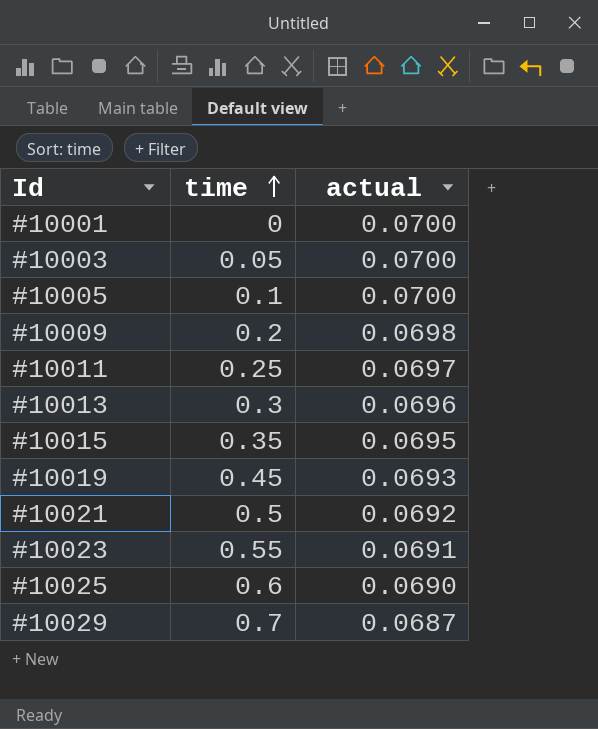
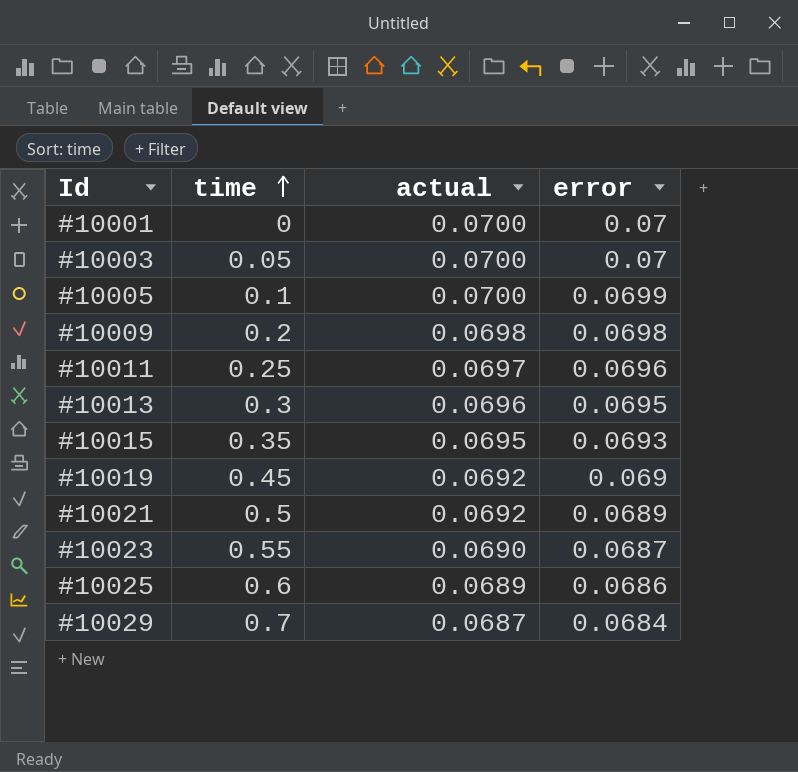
column error | position: none -> 4
#10019 | actual: 0.0693 -> 0.0692
#10023 | actual: 0.0691 -> 0.0690
#10025 | actual: 0.0690 -> 0.0689

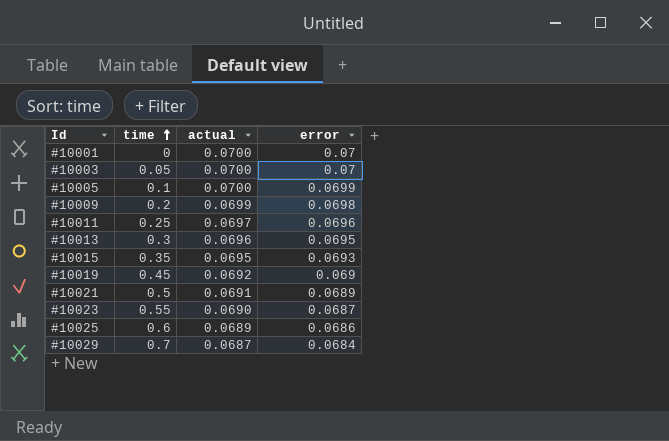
#10009 | actual: 0.0698 -> 0.0699
#10021 | actual: 0.0692 -> 0.0691

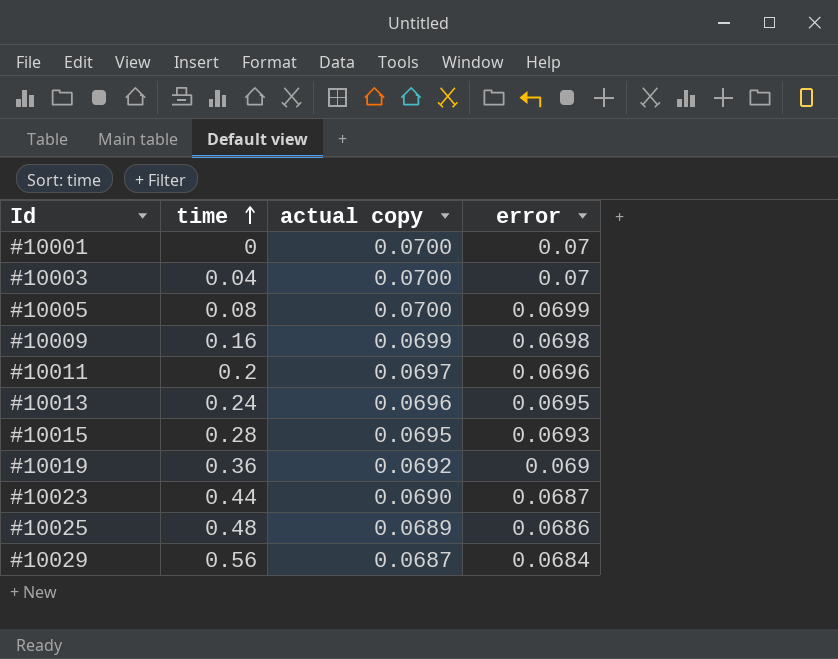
column name: actual -> actual copy
row #10021: 0.5 | 0.0691 | 0.0689 -> none
#10003 | time: 0.05 -> 0.04
#10005 | time: 0.1 -> 0.08
#10009 | time: 0.2 -> 0.16
#10011 | time: 0.25 -> 0.2
#10013 | time: 0.3 -> 0.24
#10015 | time: 0.35 -> 0.28
#10019 | time: 0.45 -> 0.36
#10023 | time: 0.55 -> 0.44
#10025 | time: 0.6 -> 0.48
#10029 | time: 0.7 -> 0.56

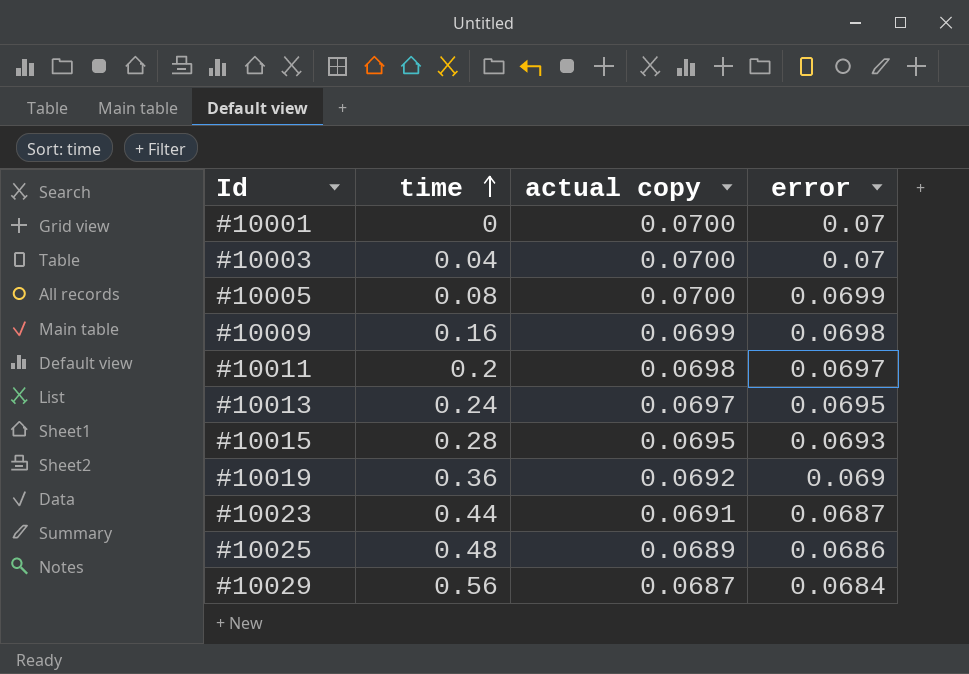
#10011 | actual copy: 0.0697 -> 0.0698
#10011 | error: 0.0696 -> 0.0697
#10013 | actual copy: 0.0696 -> 0.0697
#10023 | actual copy: 0.0690 -> 0.0691

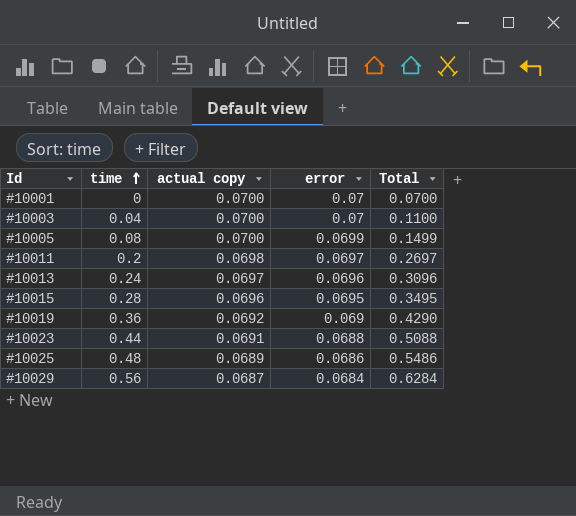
column Total | formula: none -> [time] + [error]
row #10009: 0.16 | 0.0699 | 0.0698 -> none
#10013 | error: 0.0695 -> 0.0696
#10015 | actual copy: 0.0695 -> 0.0696
#10015 | error: 0.0693 -> 0.0695
#10023 | error: 0.0687 -> 0.0688

